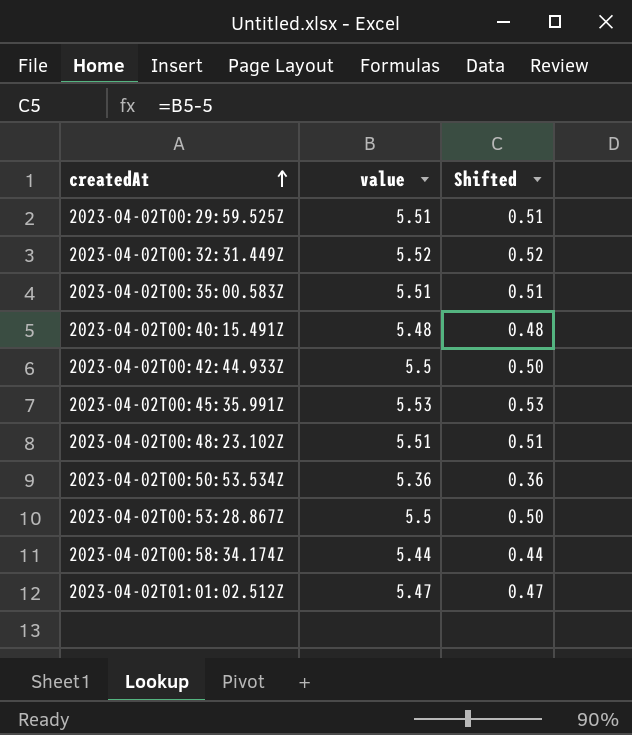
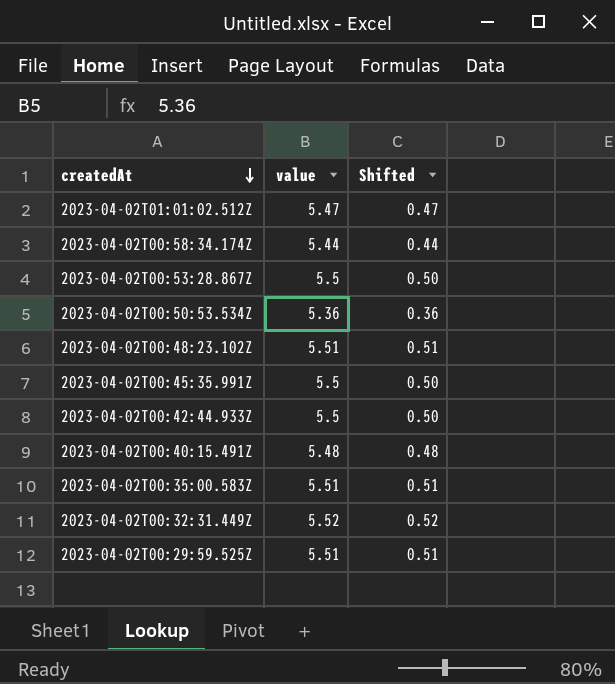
row order: createdAt ascending -> createdAt descending
2023-04-02T00:45:35.991Z | value: 5.53 -> 5.5
2023-04-02T00:45:35.991Z | Shifted: 0.53 -> 0.50

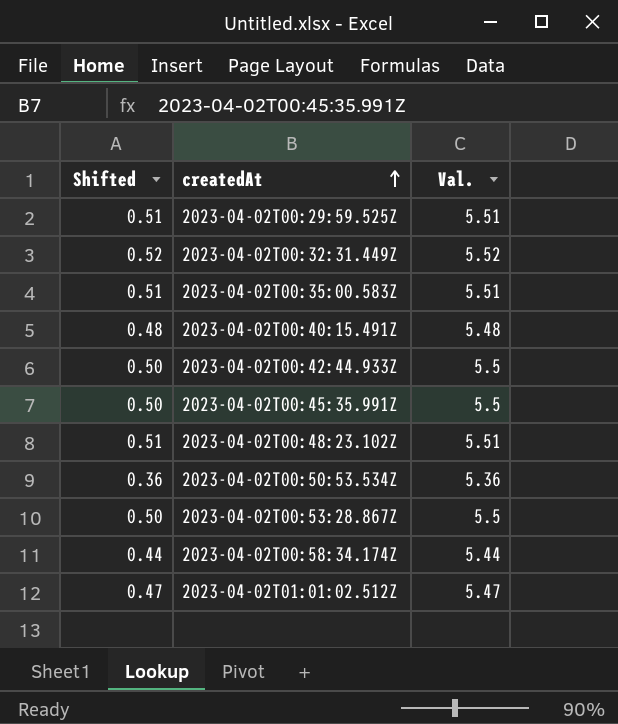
row order: createdAt descending -> createdAt ascending
column Shifted | position: 3 -> 1
column name: value -> Val.

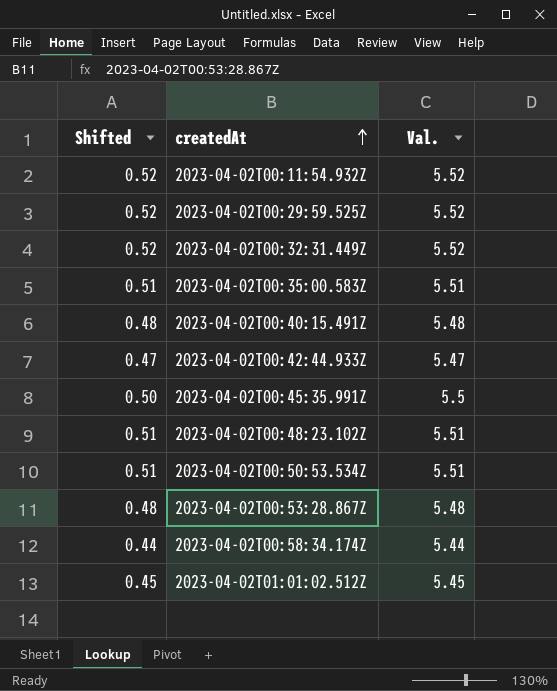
row 2023-04-02T00:11:54.932Z: none -> 0.52 | 5.52
2023-04-02T00:29:59.525Z | Shifted: 0.51 -> 0.52
2023-04-02T00:29:59.525Z | Val.: 5.51 -> 5.52
2023-04-02T00:42:44.933Z | Shifted: 0.50 -> 0.47
2023-04-02T00:42:44.933Z | Val.: 5.5 -> 5.47
2023-04-02T00:50:53.534Z | Shifted: 0.36 -> 0.51
2023-04-02T00:50:53.534Z | Val.: 5.36 -> 5.51
2023-04-02T00:53:28.867Z | Shifted: 0.50 -> 0.48
2023-04-02T00:53:28.867Z | Val.: 5.5 -> 5.48
2023-04-02T01:01:02.512Z | Shifted: 0.47 -> 0.45
2023-04-02T01:01:02.512Z | Val.: 5.47 -> 5.45

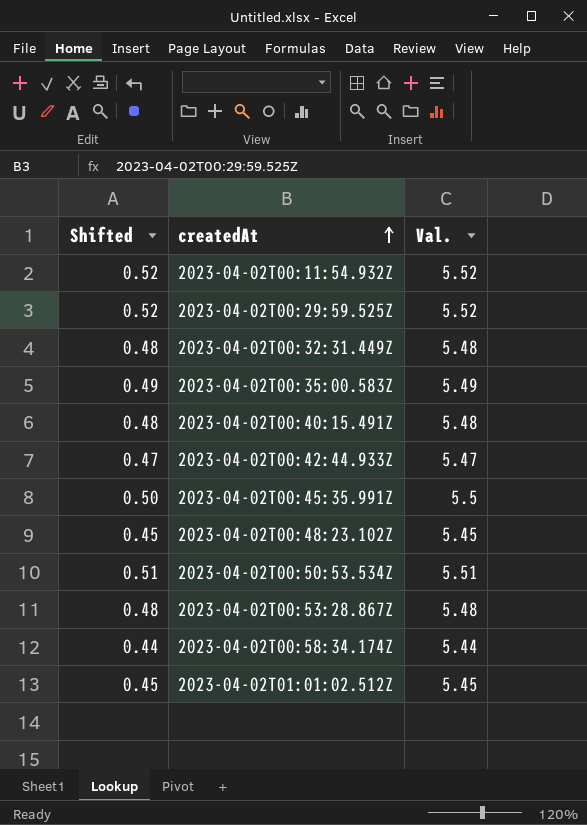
2023-04-02T00:32:31.449Z | Shifted: 0.52 -> 0.48
2023-04-02T00:32:31.449Z | Val.: 5.52 -> 5.48
2023-04-02T00:35:00.583Z | Shifted: 0.51 -> 0.49
2023-04-02T00:35:00.583Z | Val.: 5.51 -> 5.49
2023-04-02T00:48:23.102Z | Shifted: 0.51 -> 0.45
2023-04-02T00:48:23.102Z | Val.: 5.51 -> 5.45

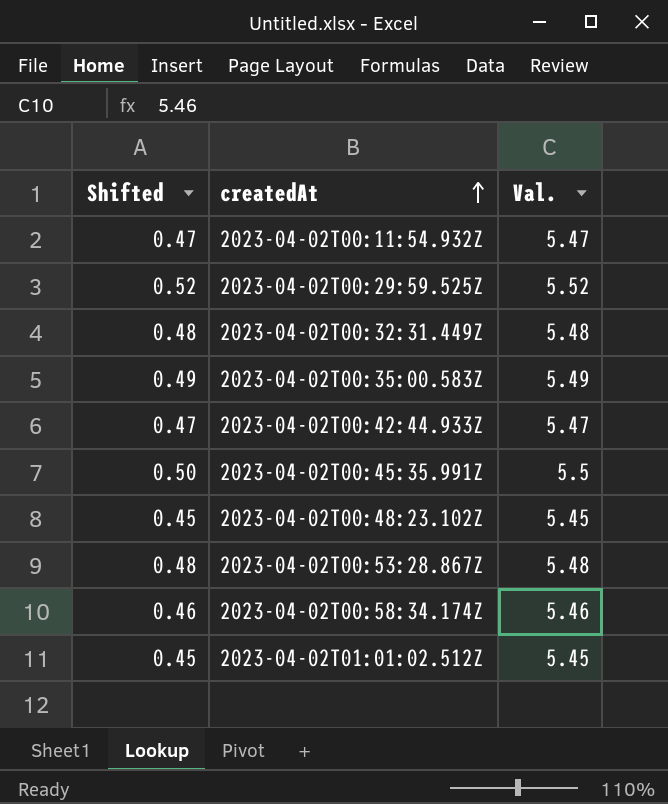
row 2023-04-02T00:40:15.491Z: 0.48 | 5.48 -> none
row 2023-04-02T00:50:53.534Z: 0.51 | 5.51 -> none
2023-04-02T00:11:54.932Z | Shifted: 0.52 -> 0.47
2023-04-02T00:11:54.932Z | Val.: 5.52 -> 5.47
2023-04-02T00:58:34.174Z | Shifted: 0.44 -> 0.46
2023-04-02T00:58:34.174Z | Val.: 5.44 -> 5.46

